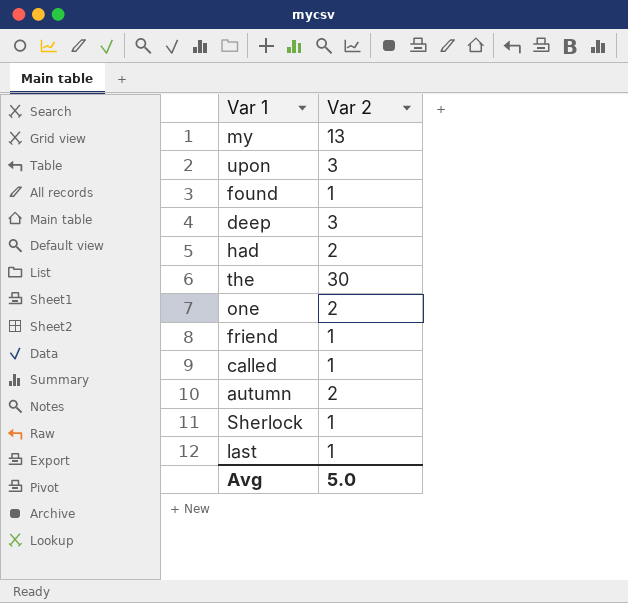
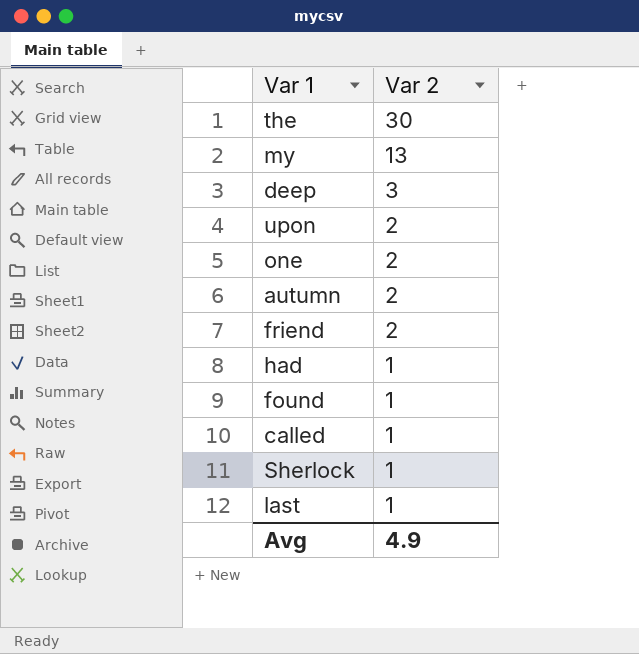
row order: none -> Var 2 descending
upon | Var 2: 3 -> 2
friend | Var 2: 1 -> 2
had | Var 2: 2 -> 1
Avg | Var 2: 5.0 -> 4.9

